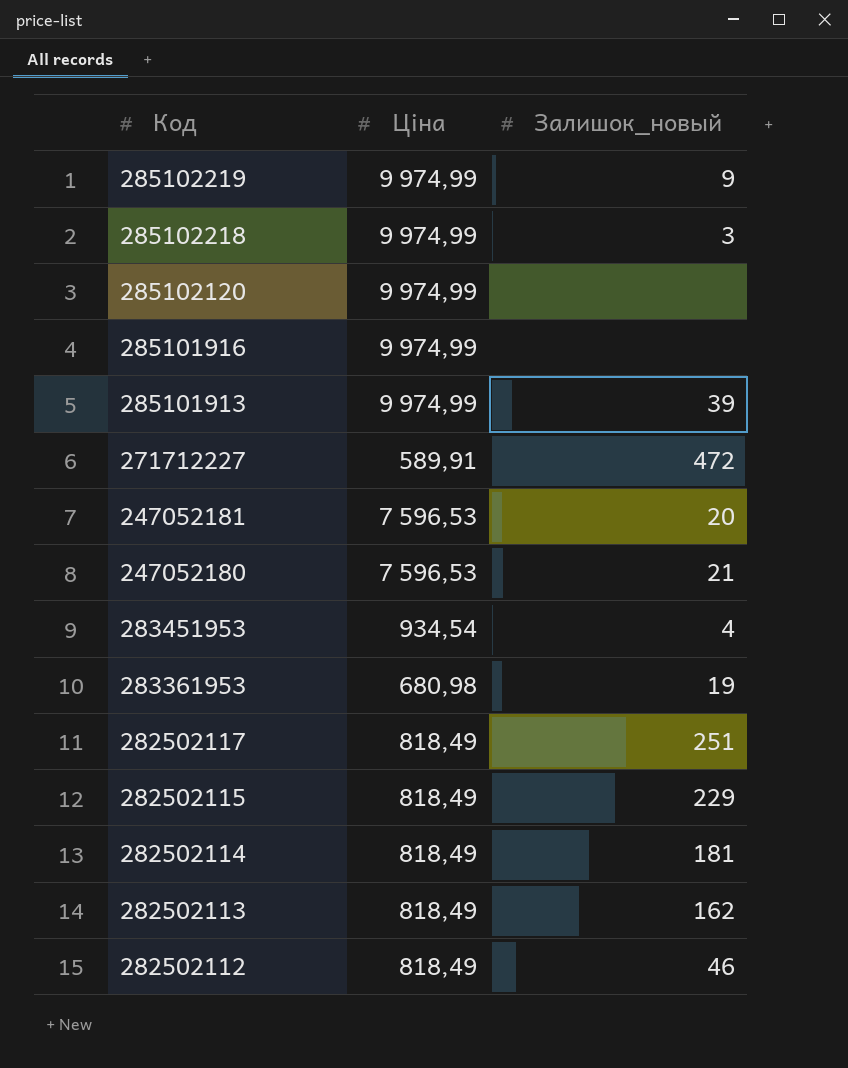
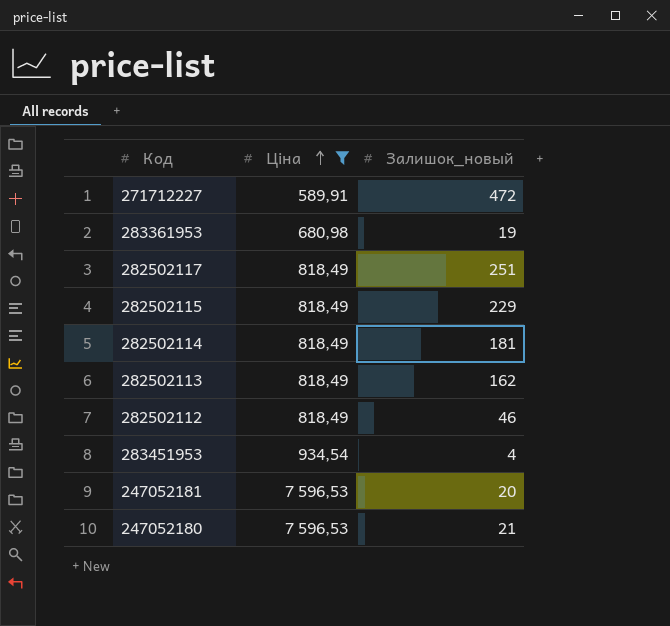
filter: none -> Ціна != 9 974,99
row order: none -> Ціна ascending

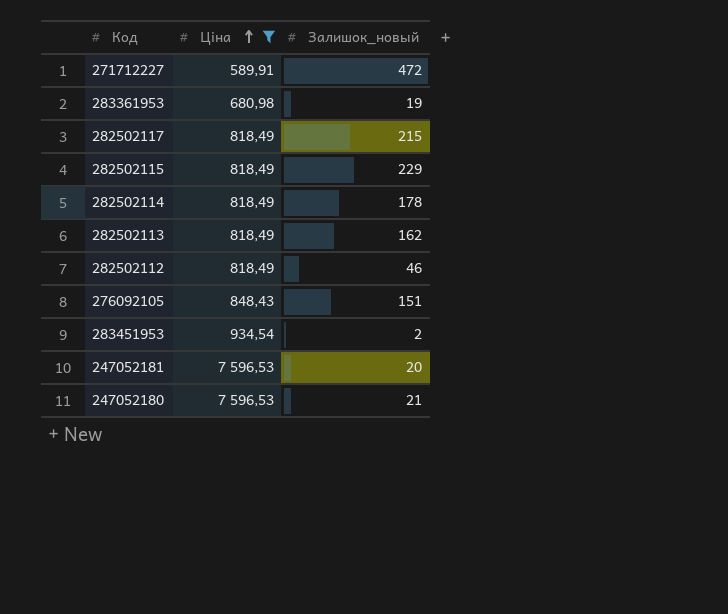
282502117 | Залишок_новый: 251 -> 215
282502114 | Залишок_новый: 181 -> 178
row 276092105: none -> 848,43 | 151
283451953 | Залишок_новый: 4 -> 2

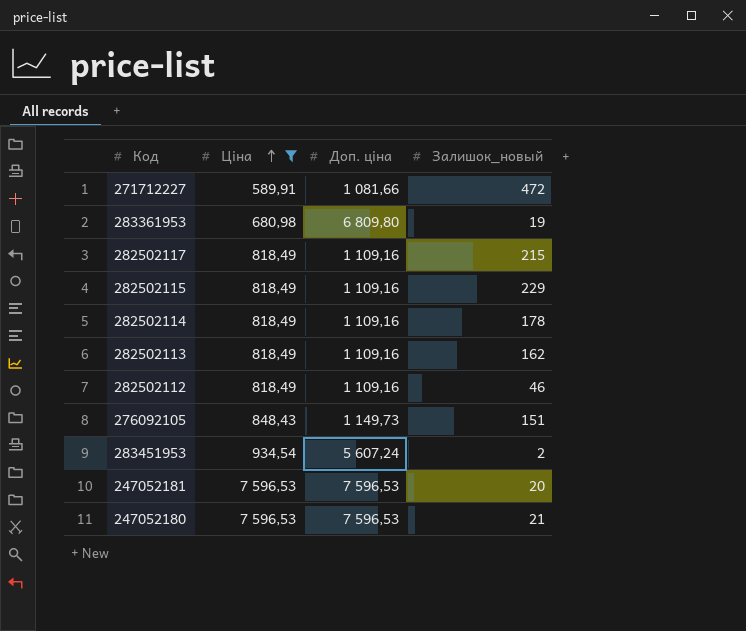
column Доп. ціна | position: none -> 3

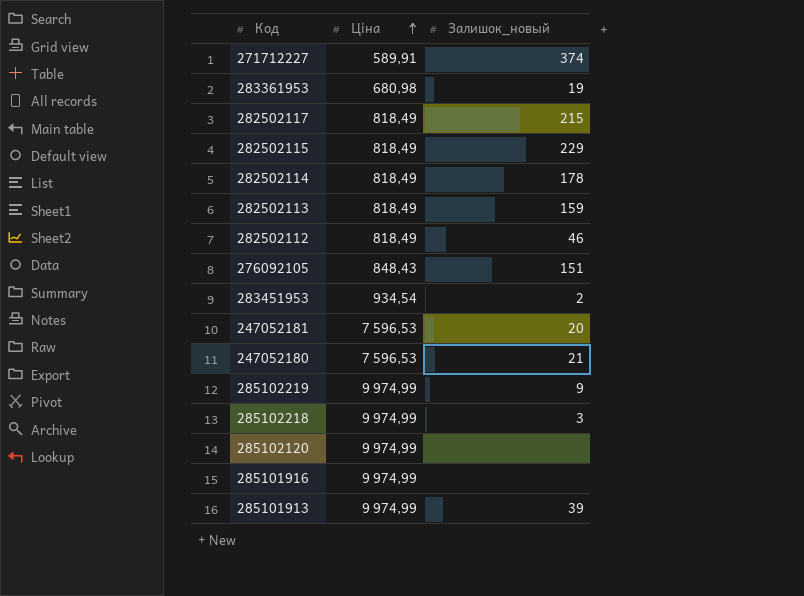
filter: Ціна != 9 974,99 -> none
column Доп. ціна | position: 3 -> none
271712227 | Залишок_новый: 472 -> 374
282502113 | Залишок_новый: 162 -> 159

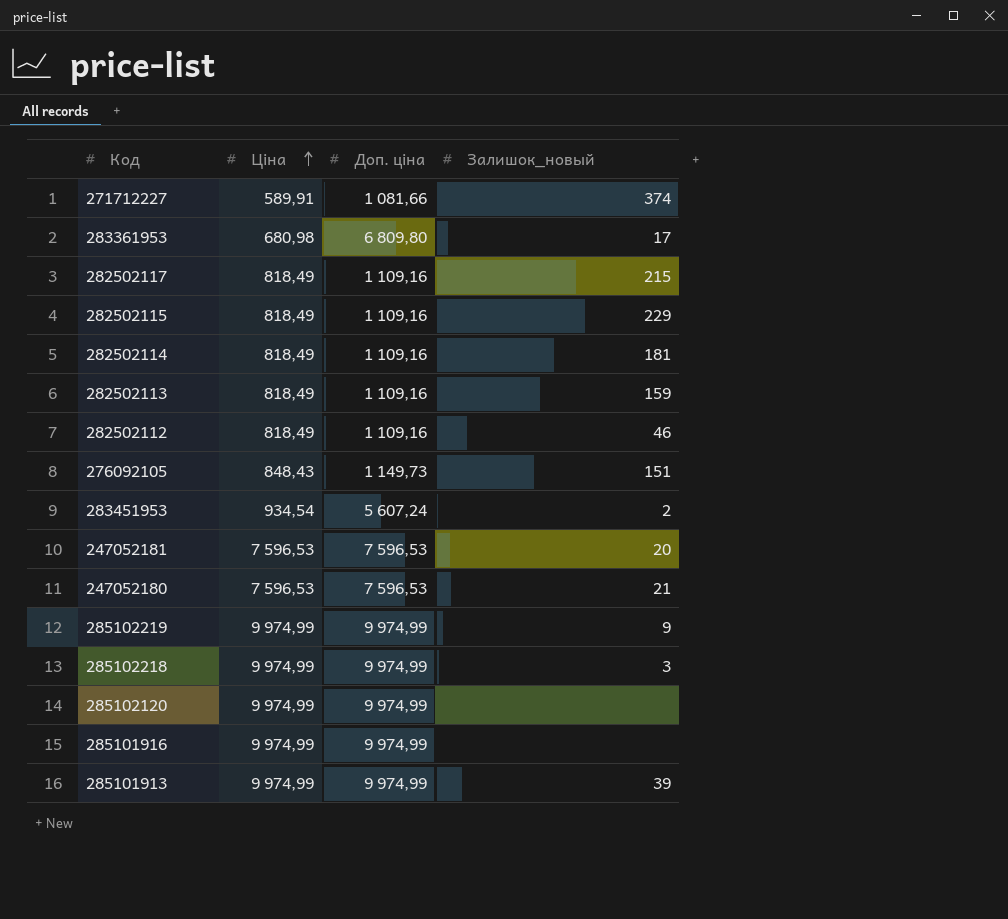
column Доп. ціна | position: none -> 3
283361953 | Залишок_новый: 19 -> 17
282502114 | Залишок_новый: 178 -> 181

